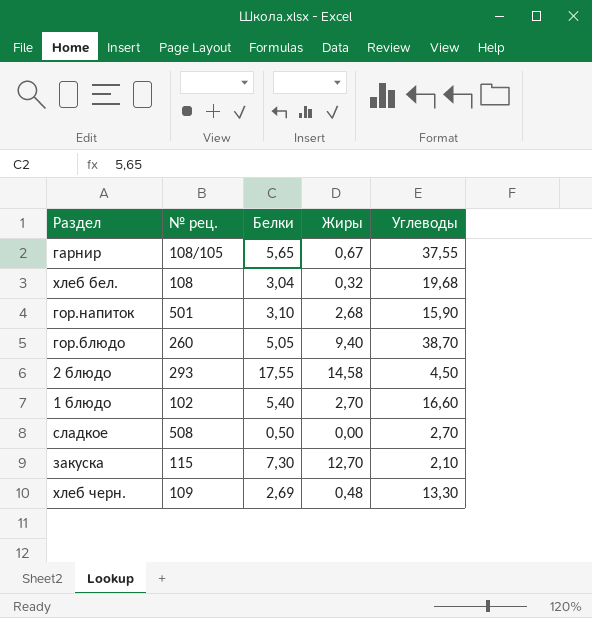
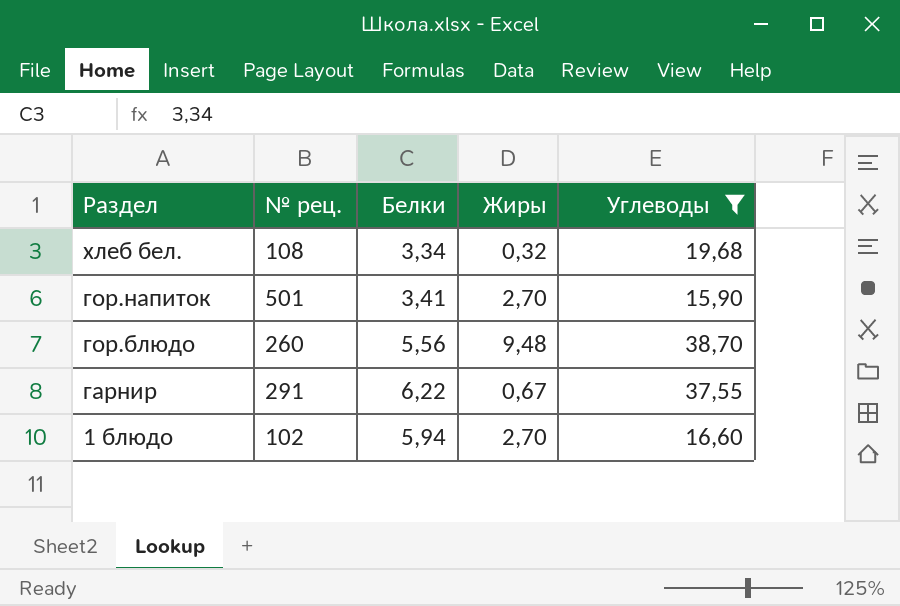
filter: none -> Углеводы >= 15,90
row order: none -> Раздел descending
хлеб бел. | Белки: 3,04 -> 3,34
гор.напиток | Белки: 3,10 -> 3,41
гор.напиток | Жиры: 2,68 -> 2,70
гор.блюдо | Белки: 5,05 -> 5,56
гор.блюдо | Жиры: 9,40 -> 9,48
гарнир | № рец.: 108/105 -> 291
гарнир | Белки: 5,65 -> 6,22
1 блюдо | Белки: 5,40 -> 5,94

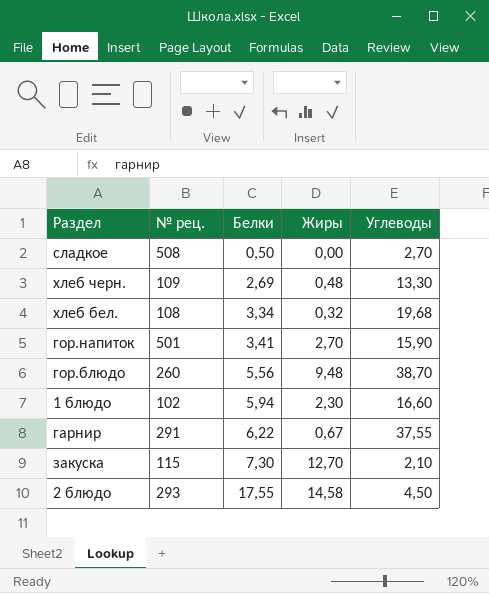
filter: Углеводы >= 15,90 -> none
row order: Раздел descending -> Белки ascending
1 блюдо | Жиры: 2,70 -> 2,30

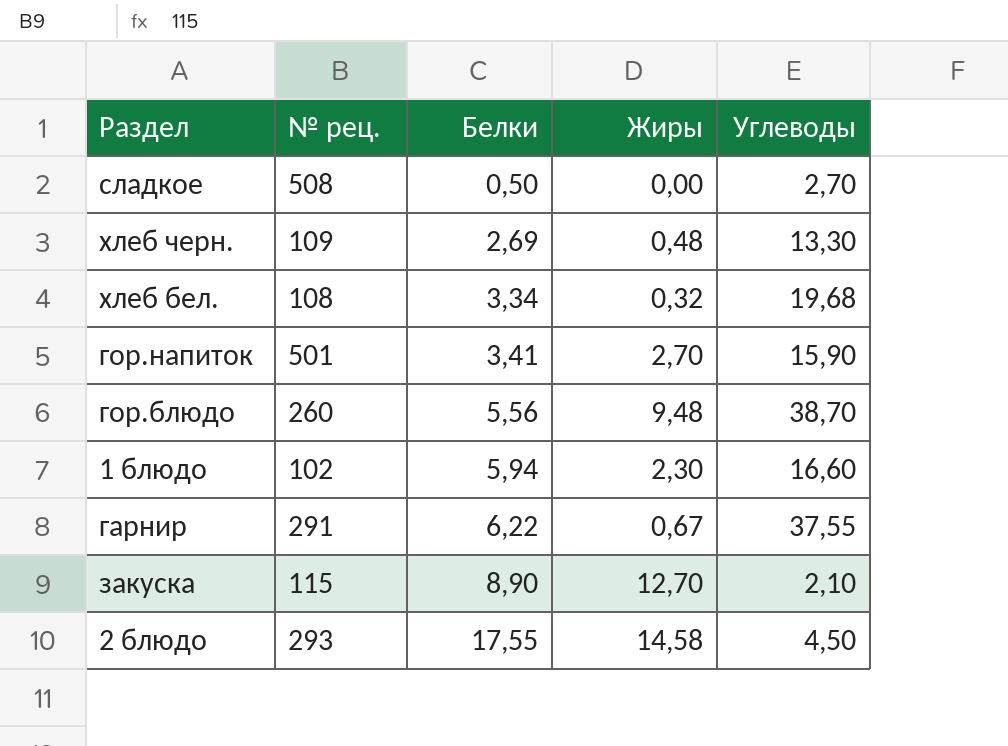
закуска | Белки: 7,30 -> 8,90

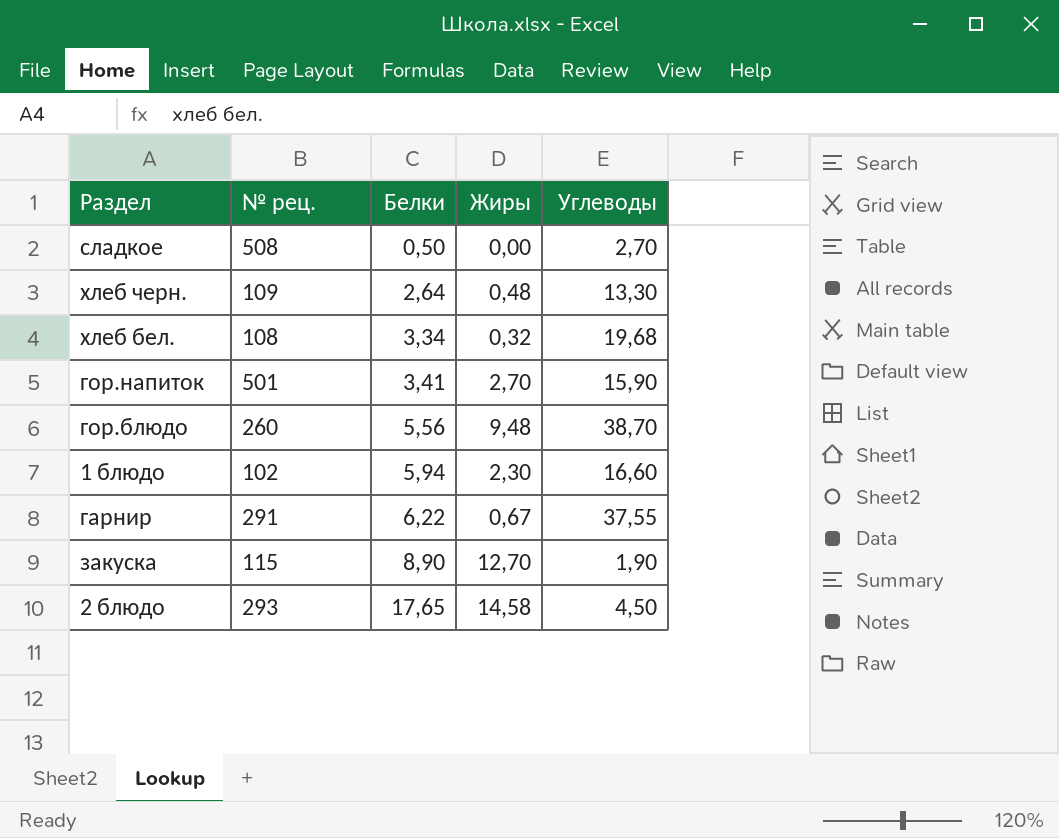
хлеб черн. | Белки: 2,69 -> 2,64
закуска | Углеводы: 2,10 -> 1,90
2 блюдо | Белки: 17,55 -> 17,65

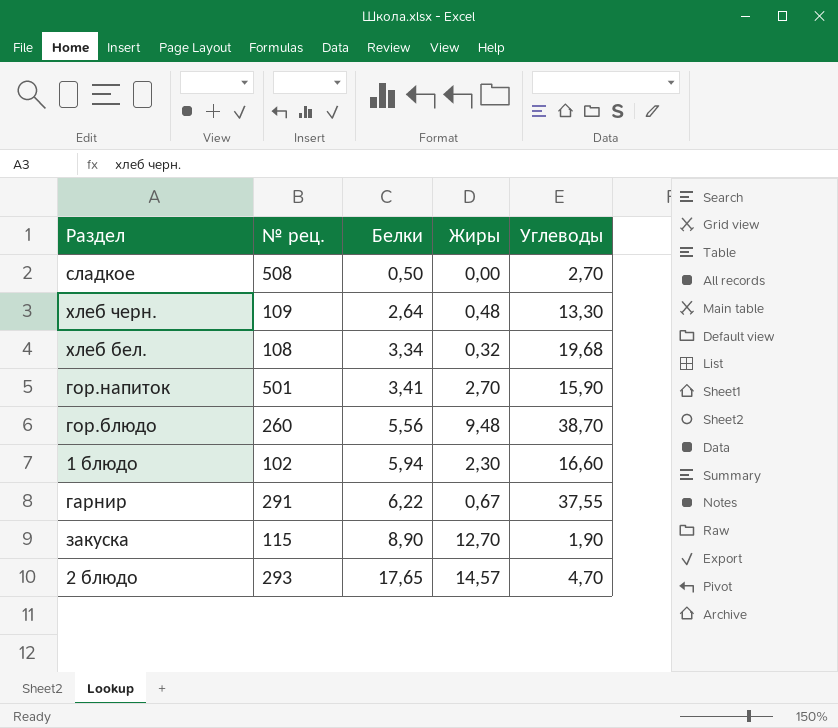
2 блюдо | Жиры: 14,58 -> 14,57
2 блюдо | Углеводы: 4,50 -> 4,70

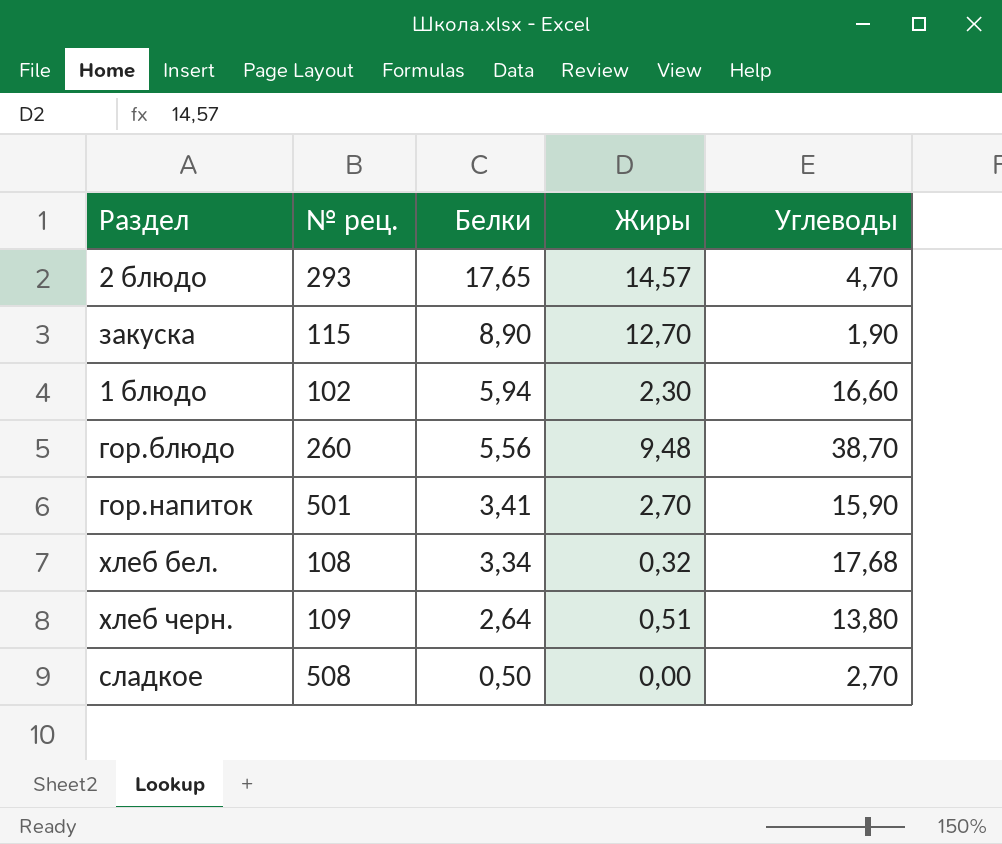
row order: Белки ascending -> Белки descending
row гарнир: 291 | 6,22 | 0,67 | 37,55 -> none
хлеб бел. | Углеводы: 19,68 -> 17,68
хлеб черн. | Жиры: 0,48 -> 0,51
хлеб черн. | Углеводы: 13,30 -> 13,80

